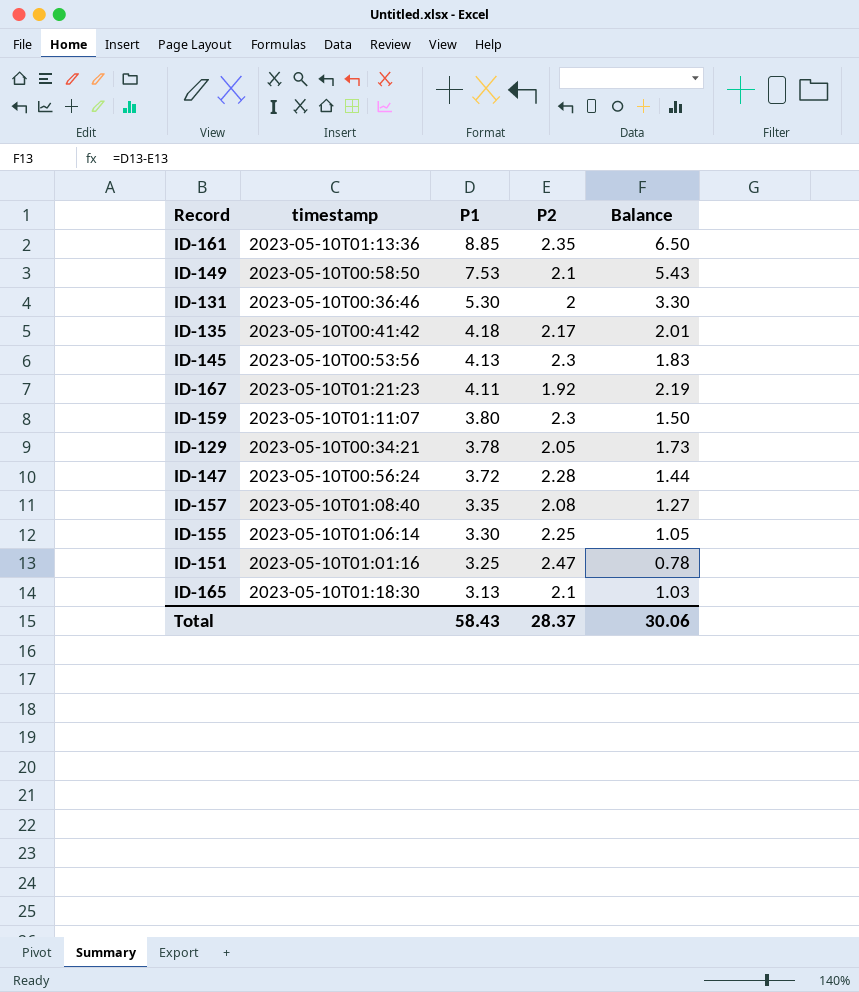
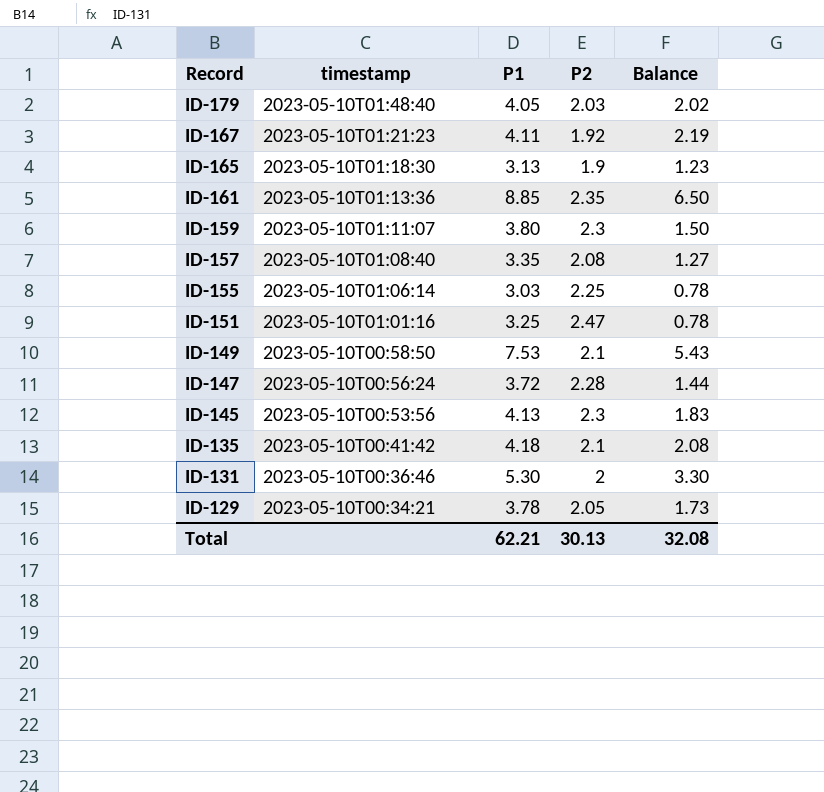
row order: P1 descending -> Record descending
row ID-179: none -> 2023-05-10T01:48:40 | 4.05 | 2.03 | 2.02
ID-165 | P2: 2.1 -> 1.9
ID-165 | Balance: 1.03 -> 1.23
ID-155 | P1: 3.30 -> 3.03
ID-155 | Balance: 1.05 -> 0.78
ID-135 | P2: 2.17 -> 2.1
ID-135 | Balance: 2.01 -> 2.08
Total | P1: 58.43 -> 62.21
Total | P2: 28.37 -> 30.13
Total | Balance: 30.06 -> 32.08

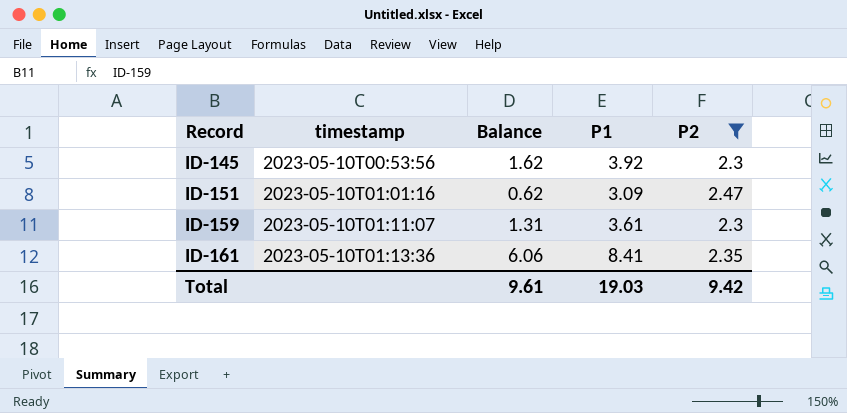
filter: none -> P2 >= 2.3
row order: Record descending -> Record ascending
column Balance | position: 5 -> 3
ID-145 | Balance: 1.83 -> 1.62
ID-145 | P1: 4.13 -> 3.92
ID-151 | Balance: 0.78 -> 0.62
ID-151 | P1: 3.25 -> 3.09
ID-159 | Balance: 1.50 -> 1.31
ID-159 | P1: 3.80 -> 3.61
ID-161 | Balance: 6.50 -> 6.06
ID-161 | P1: 8.85 -> 8.41
Total | Balance: 32.08 -> 9.61
Total | P1: 62.21 -> 19.03
Total | P2: 30.13 -> 9.42

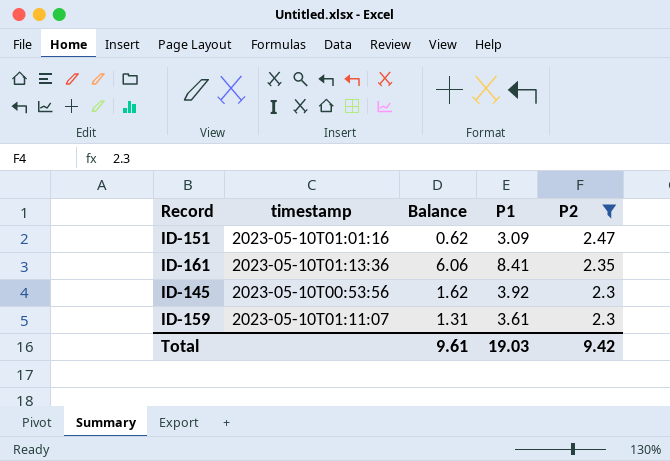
row order: Record ascending -> P2 descending

